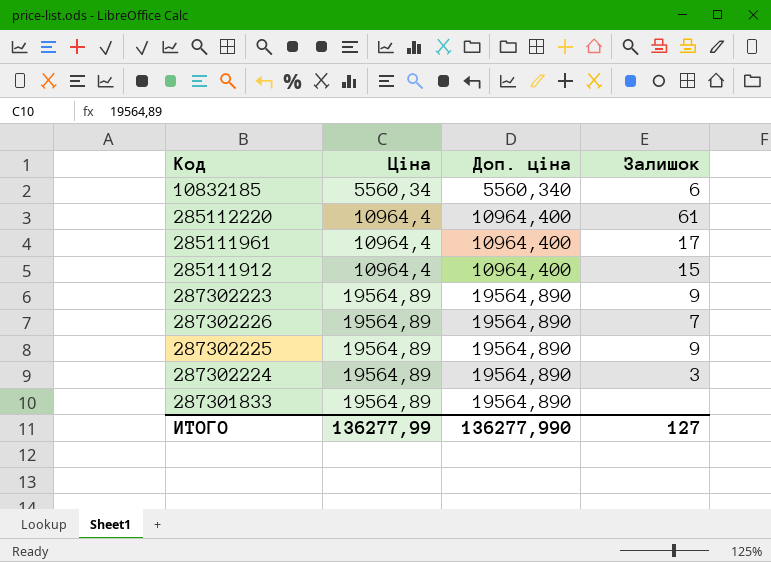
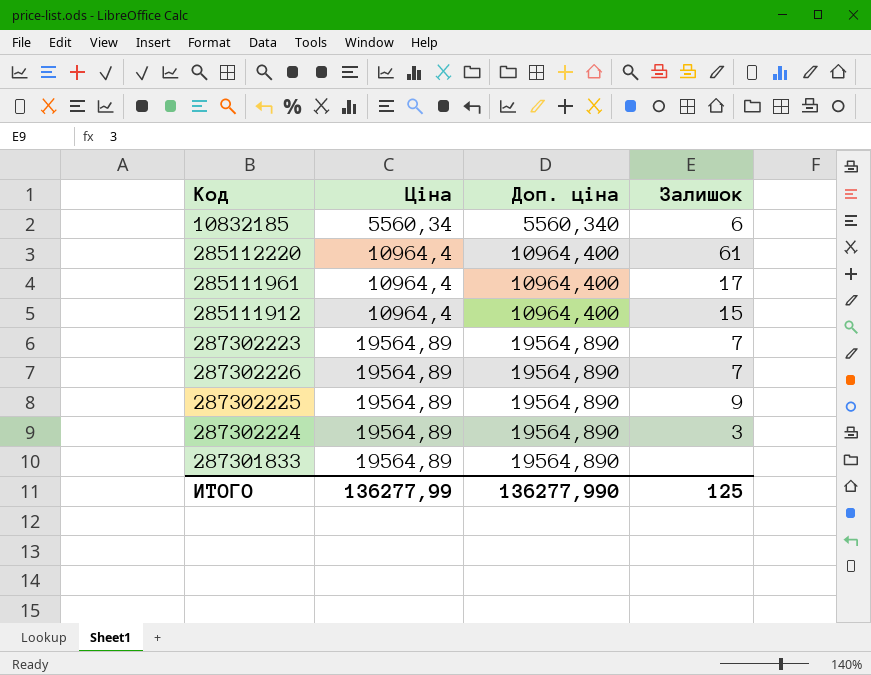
287302223 | Залишок: 9 -> 7
ИТОГО | Залишок: 127 -> 125

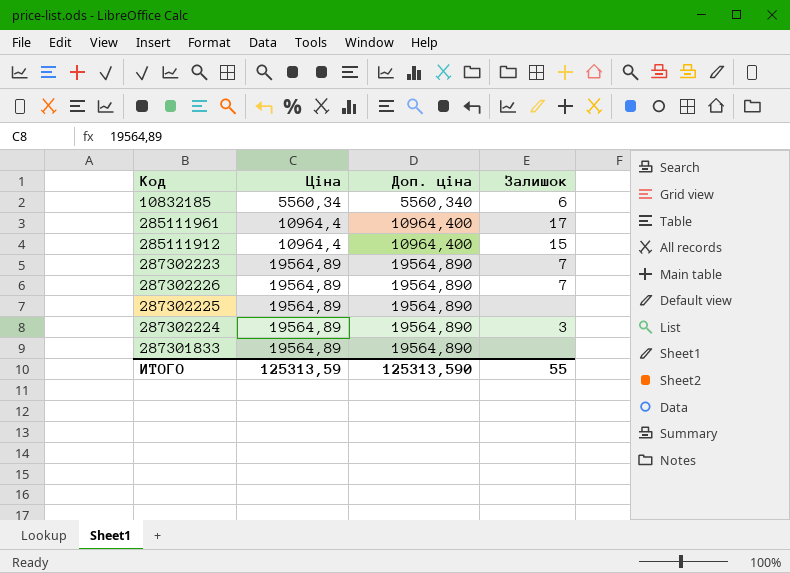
row 285112220: 10964,4 | 10964,400 | 61 -> none
287302225 | Залишок: 9 -> none
ИТОГО | Ціна: 136277,99 -> 125313,59
ИТОГО | Доп. ціна: 136277,990 -> 125313,590
ИТОГО | Залишок: 125 -> 55

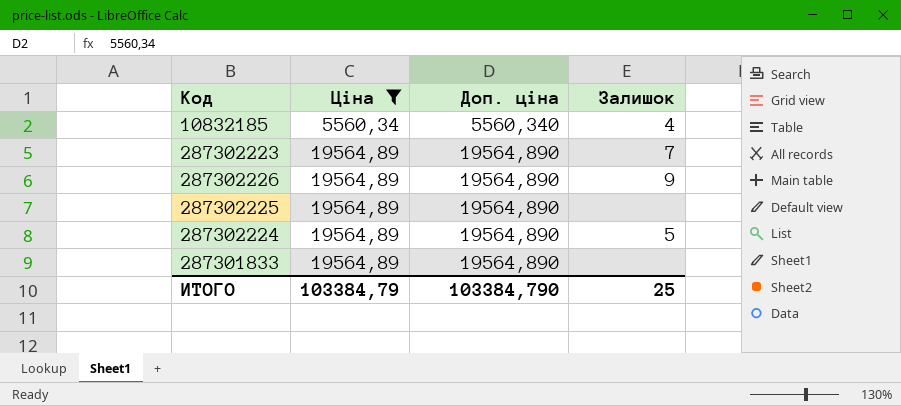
filter: none -> Ціна != 10964,4
10832185 | Залишок: 6 -> 4
287302226 | Залишок: 7 -> 9
287302224 | Залишок: 3 -> 5
ИТОГО | Ціна: 125313,59 -> 103384,79
ИТОГО | Доп. ціна: 125313,590 -> 103384,790
ИТОГО | Залишок: 55 -> 25

